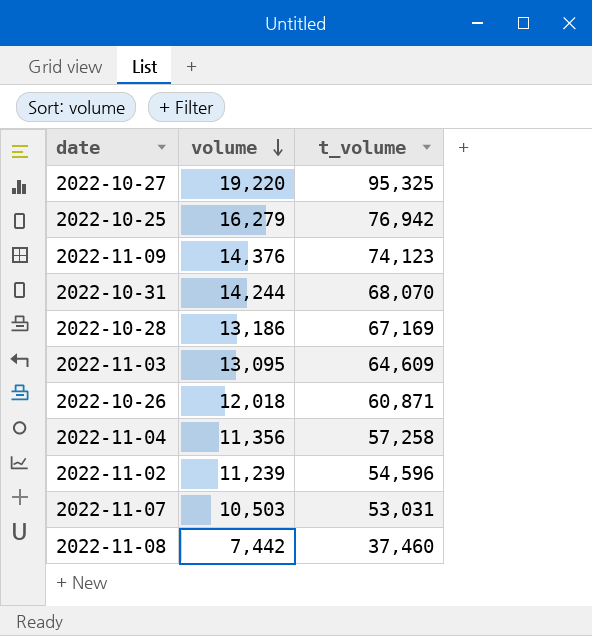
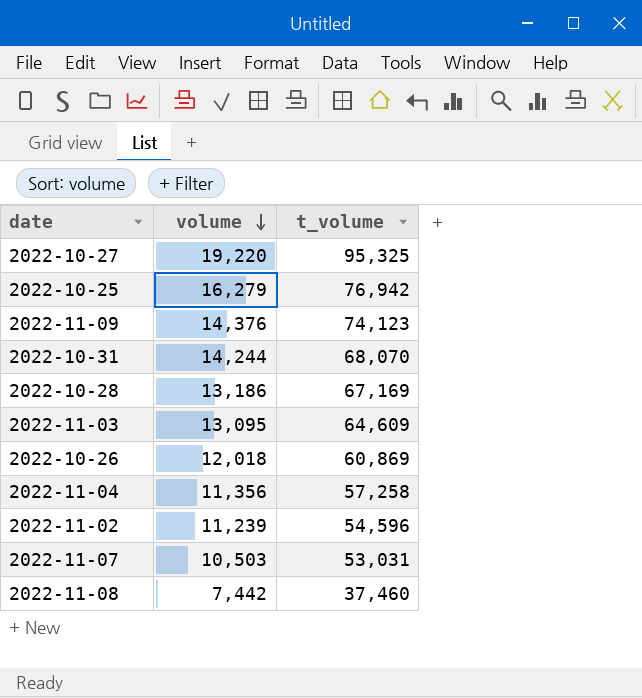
2022-10-26 | t_volume: 60,871 -> 60,869

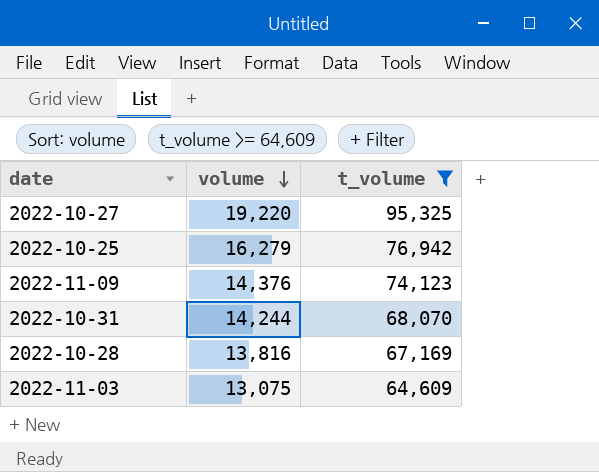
filter: none -> t_volume >= 64,609
2022-10-28 | volume: 13,186 -> 13,816
2022-11-03 | volume: 13,095 -> 13,075

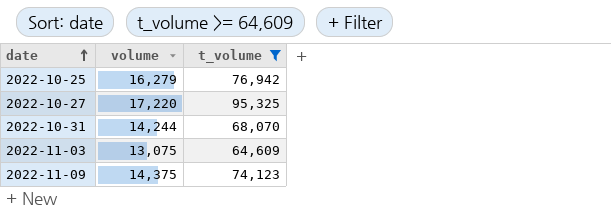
row order: volume descending -> date ascending
row 2022-10-28: 13,816 | 67,169 -> none
2022-10-27 | volume: 19,220 -> 17,220
2022-11-09 | volume: 14,376 -> 14,375

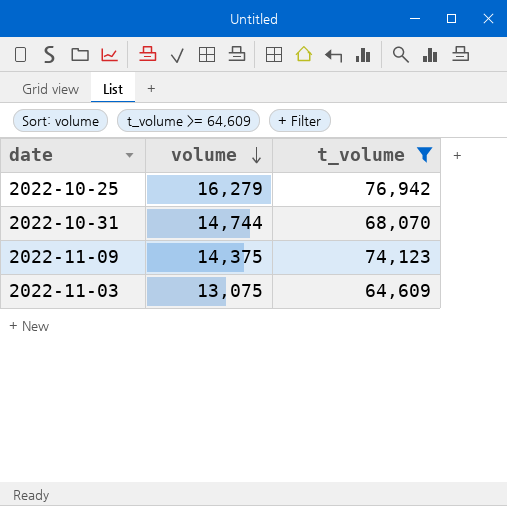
row order: date ascending -> volume descending
row 2022-10-27: 17,220 | 95,325 -> none
2022-10-31 | volume: 14,244 -> 14,744

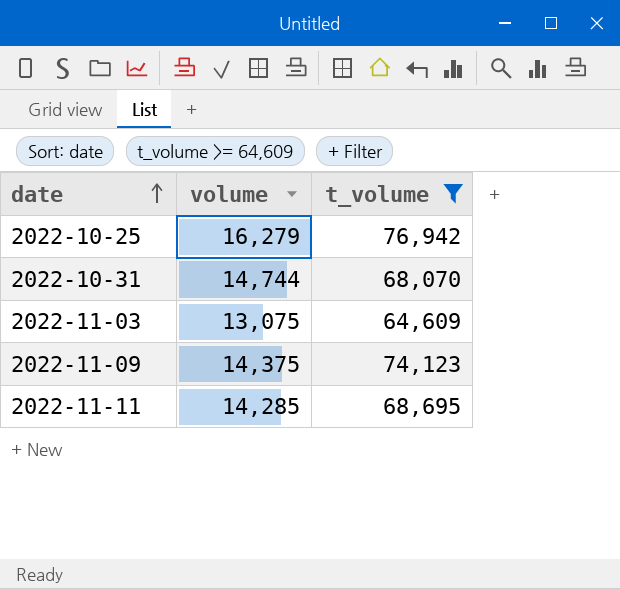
row order: volume descending -> date ascending
row 2022-11-11: none -> 14,285 | 68,695

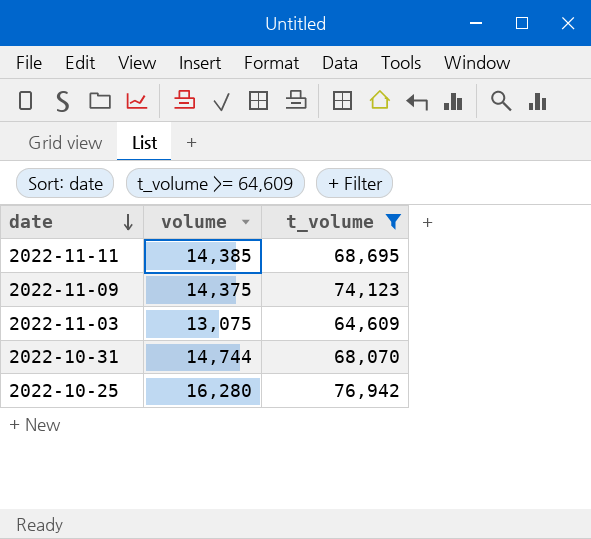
row order: date ascending -> date descending
2022-11-11 | volume: 14,285 -> 14,385
2022-10-25 | volume: 16,279 -> 16,280

